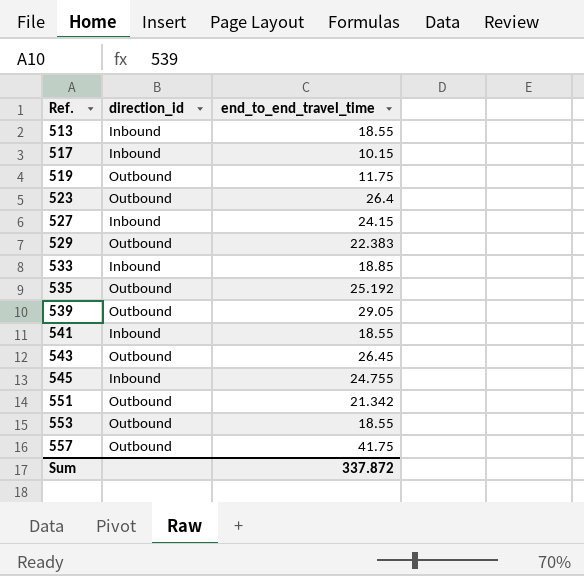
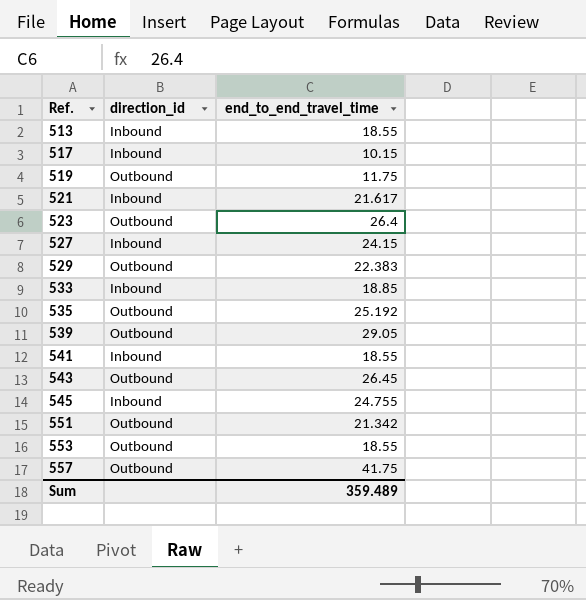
row 521: none -> Inbound | 21.617
Sum | end_to_end_travel_time: 337.872 -> 359.489

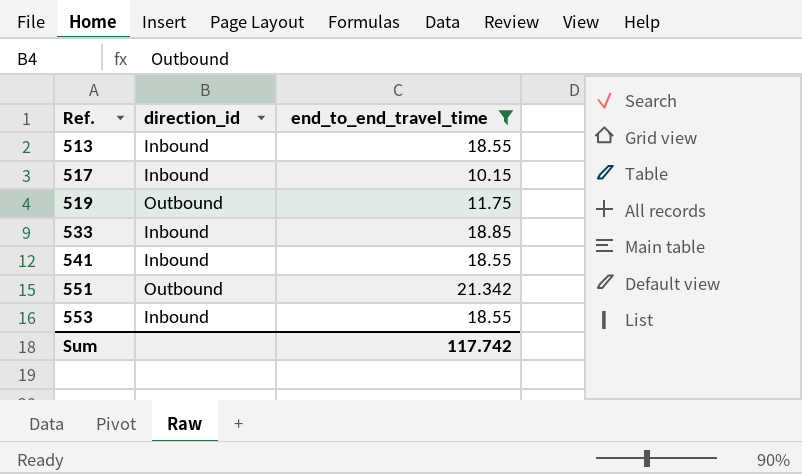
filter: none -> end_to_end_travel_time <= 21.342
553 | direction_id: Outbound -> Inbound
Sum | end_to_end_travel_time: 359.489 -> 117.742

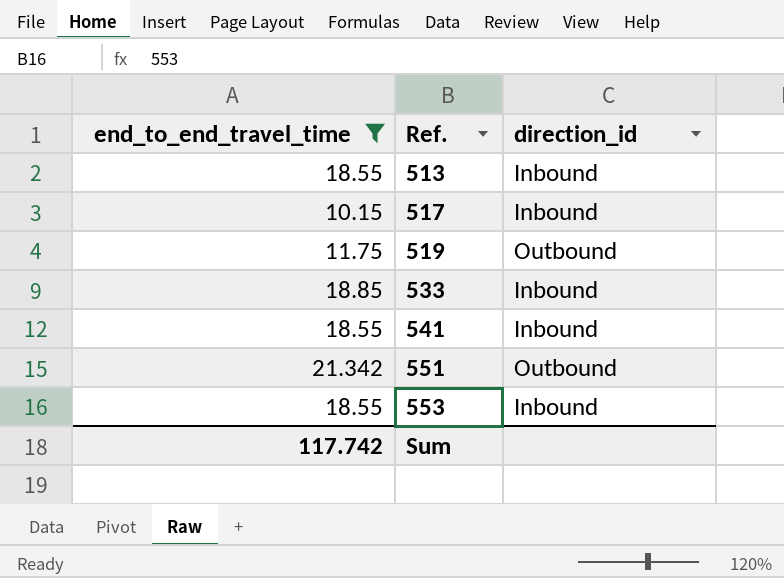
column end_to_end_travel_time | position: 3 -> 1

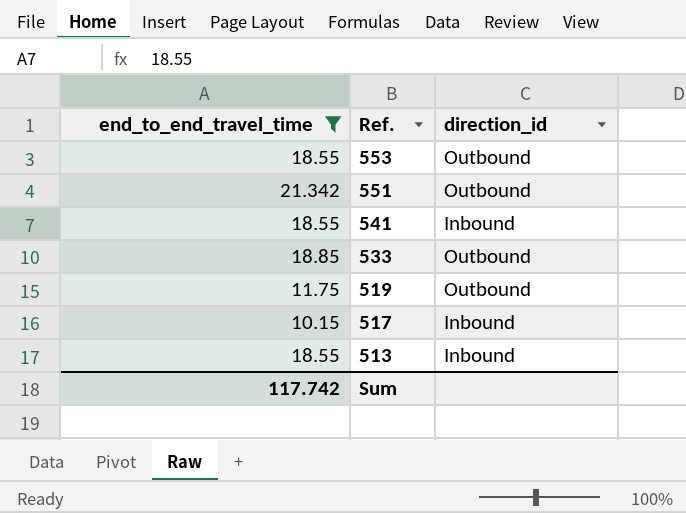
row order: Ref. ascending -> Ref. descending
553 | direction_id: Inbound -> Outbound
533 | direction_id: Inbound -> Outbound

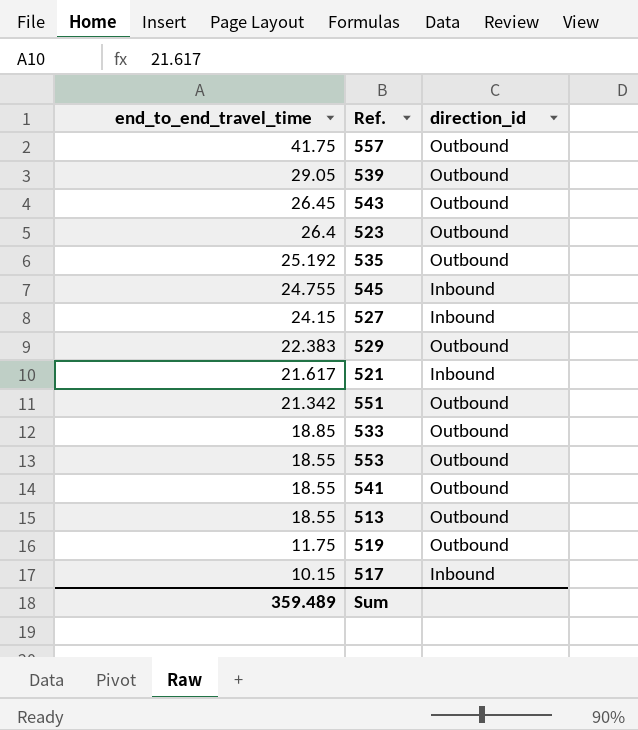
filter: end_to_end_travel_time <= 21.342 -> none
row order: Ref. descending -> end_to_end_travel_time descending
541 | direction_id: Inbound -> Outbound
513 | direction_id: Inbound -> Outbound
Sum | end_to_end_travel_time: 117.742 -> 359.489

